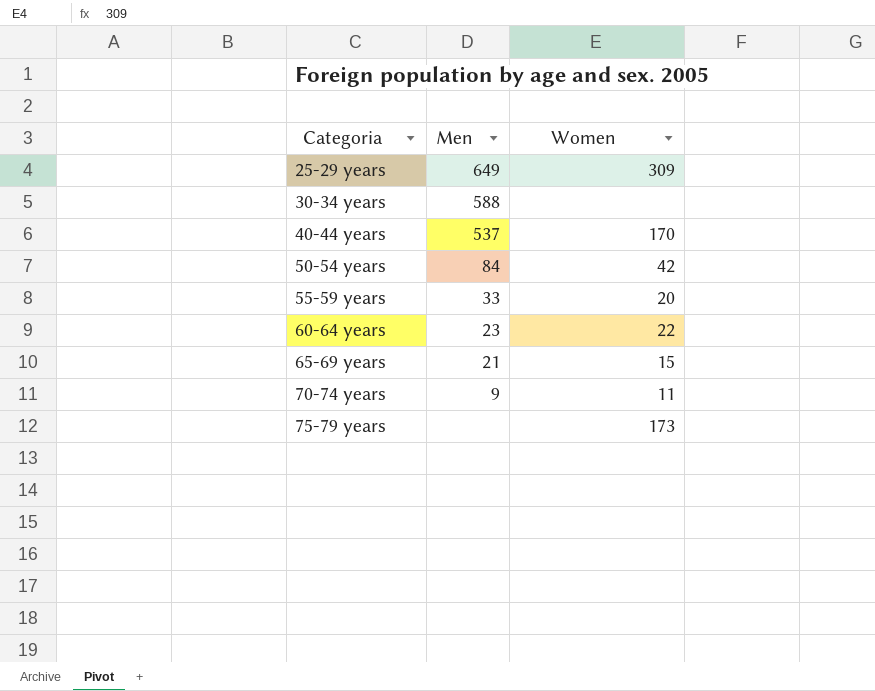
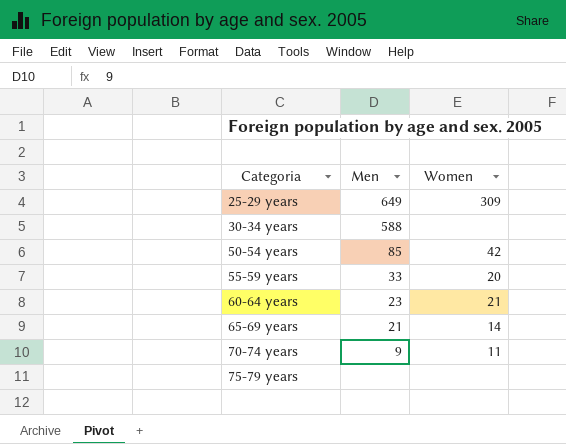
row 40-44 years: 537 | 170 -> none
50-54 years | Men: 84 -> 85
60-64 years | Women: 22 -> 21
65-69 years | Women: 15 -> 14
75-79 years | Women: 173 -> none

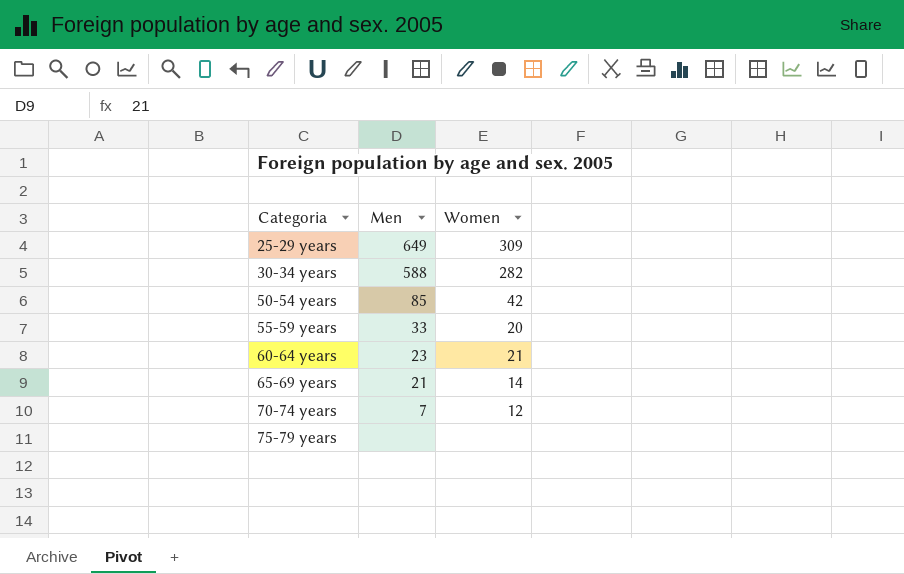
30-34 years | Women: none -> 282
70-74 years | Men: 9 -> 7
70-74 years | Women: 11 -> 12

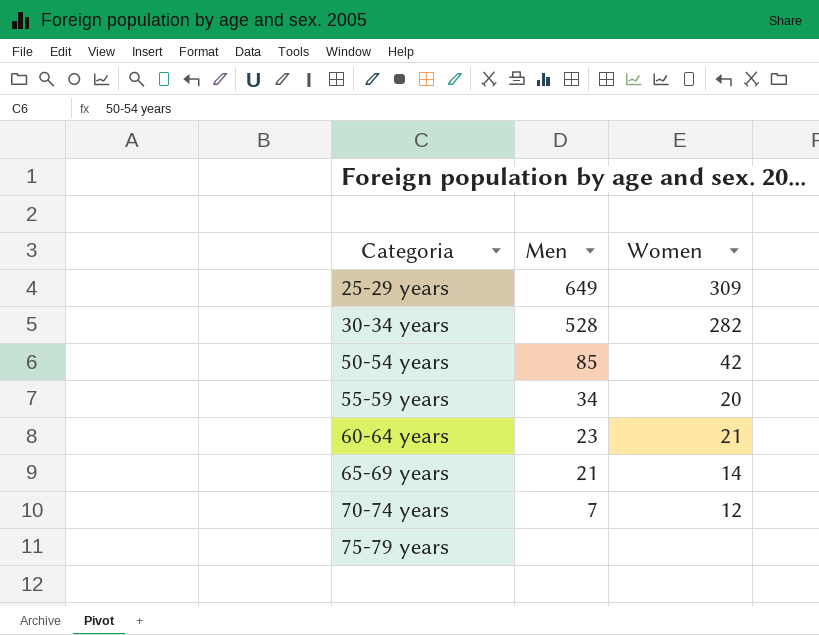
30-34 years | Men: 588 -> 528
55-59 years | Men: 33 -> 34

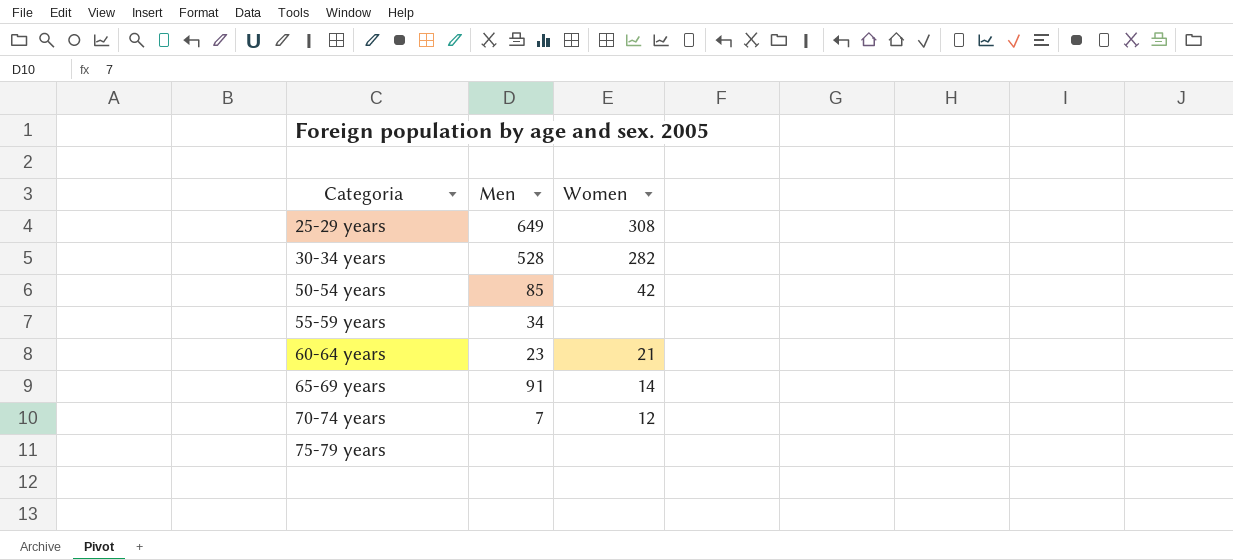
25-29 years | Women: 309 -> 308
55-59 years | Women: 20 -> none
65-69 years | Men: 21 -> 91

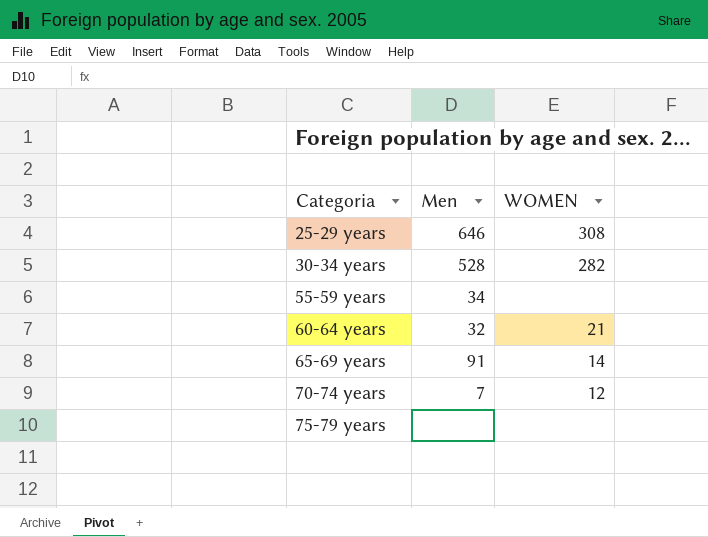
column name: Women -> WOMEN
row 50-54 years: 85 | 42 -> none
25-29 years | Men: 649 -> 646
60-64 years | Men: 23 -> 32

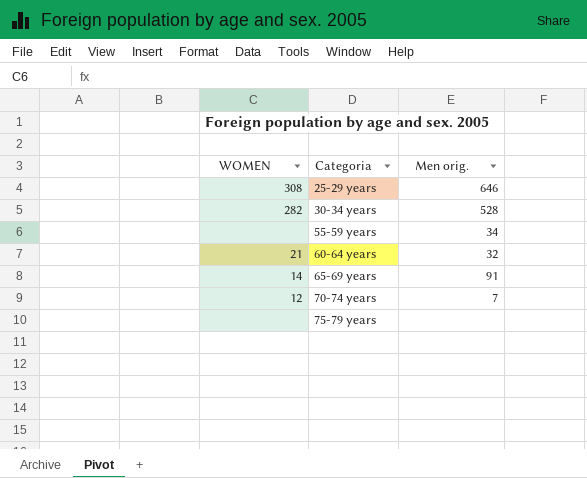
column WOMEN | position: 3 -> 1
column name: Men -> Men orig.

